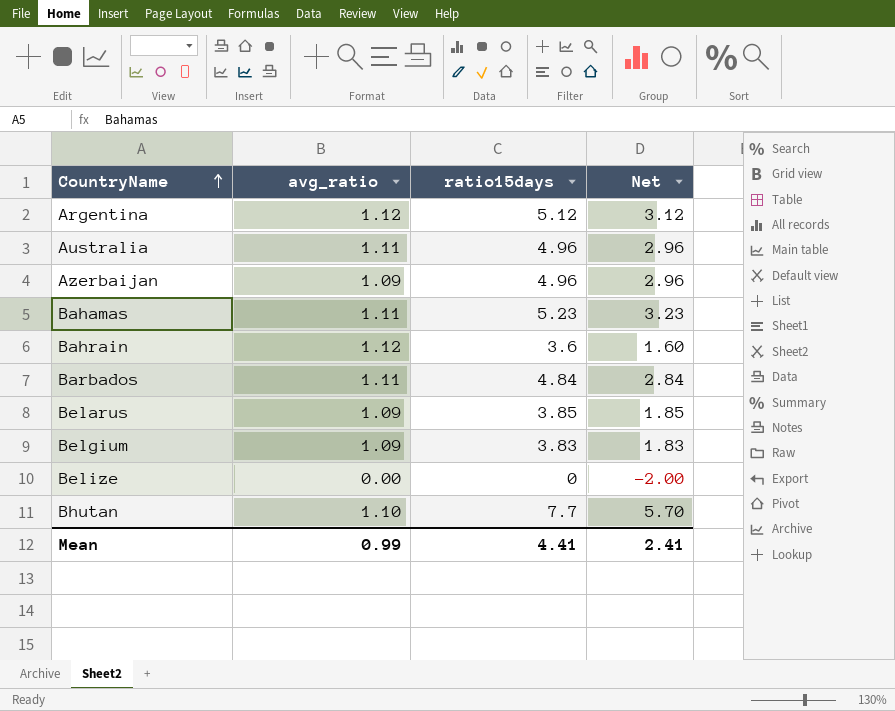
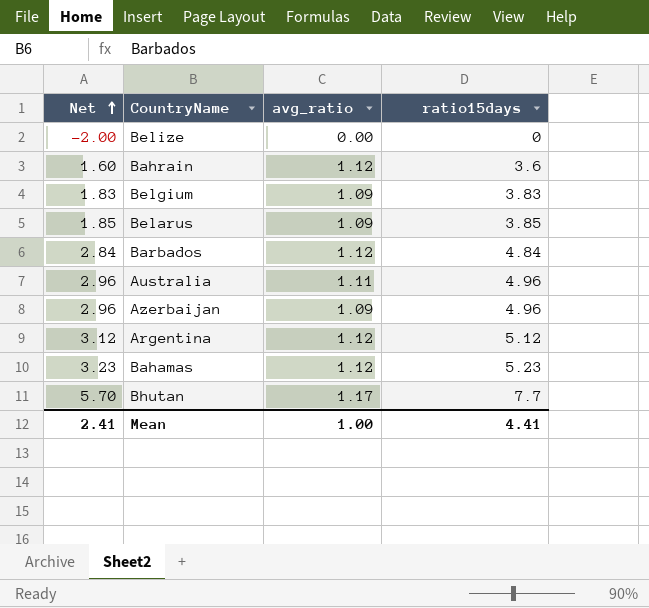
row order: CountryName ascending -> Net ascending
column Net | position: 4 -> 1
Barbados | avg_ratio: 1.11 -> 1.12
Bahamas | avg_ratio: 1.11 -> 1.12
Bhutan | avg_ratio: 1.10 -> 1.17
Mean | avg_ratio: 0.99 -> 1.00

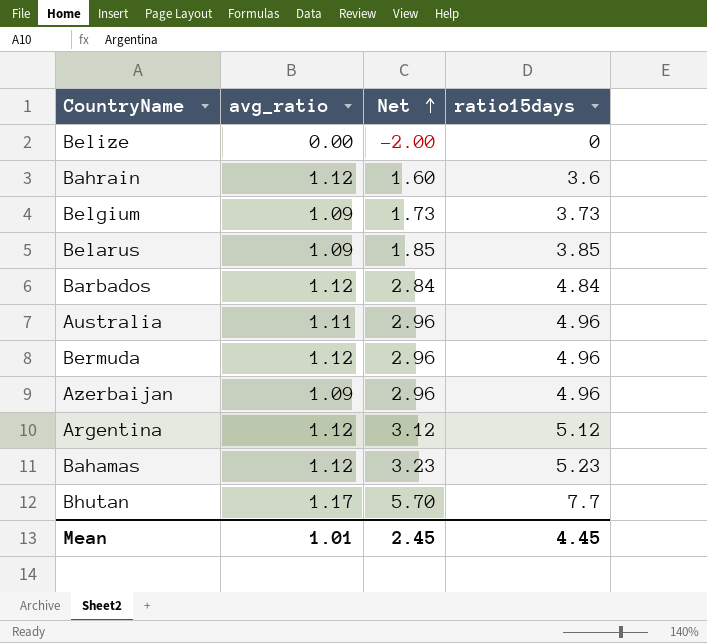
column Net | position: 1 -> 3
Belgium | Net: 1.83 -> 1.73
Belgium | ratio15days: 3.83 -> 3.73
row Bermuda: none -> 1.12 | 2.96 | 4.96
Mean | avg_ratio: 1.00 -> 1.01
Mean | Net: 2.41 -> 2.45
Mean | ratio15days: 4.41 -> 4.45

